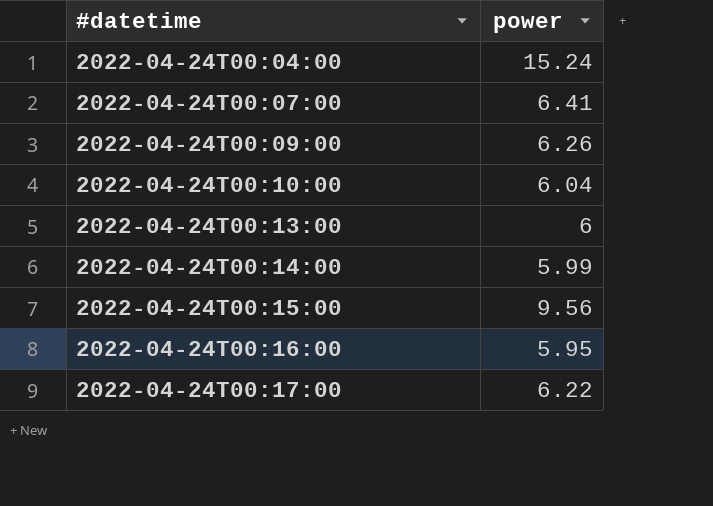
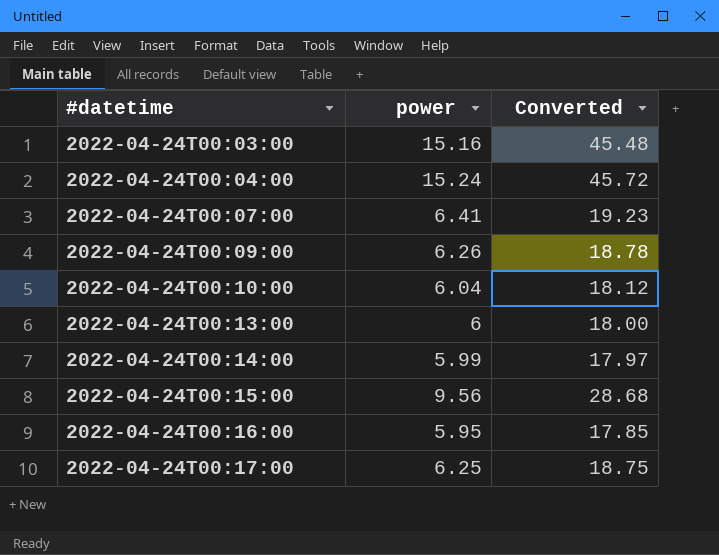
column Converted | formula: none -> [power] * 3
row 2022-04-24T00:03:00: none -> 15.16 | 45.48
2022-04-24T00:17:00 | power: 6.22 -> 6.25

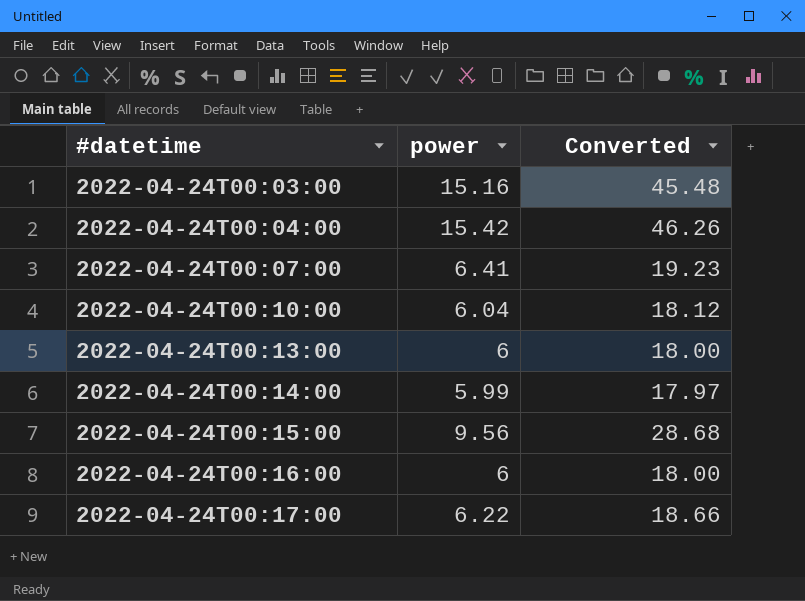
row 2022-04-24T00:09:00: 6.26 | 18.78 -> none
2022-04-24T00:04:00 | power: 15.24 -> 15.42
2022-04-24T00:04:00 | Converted: 45.72 -> 46.26
2022-04-24T00:16:00 | power: 5.95 -> 6
2022-04-24T00:16:00 | Converted: 17.85 -> 18.00
2022-04-24T00:17:00 | power: 6.25 -> 6.22
2022-04-24T00:17:00 | Converted: 18.75 -> 18.66

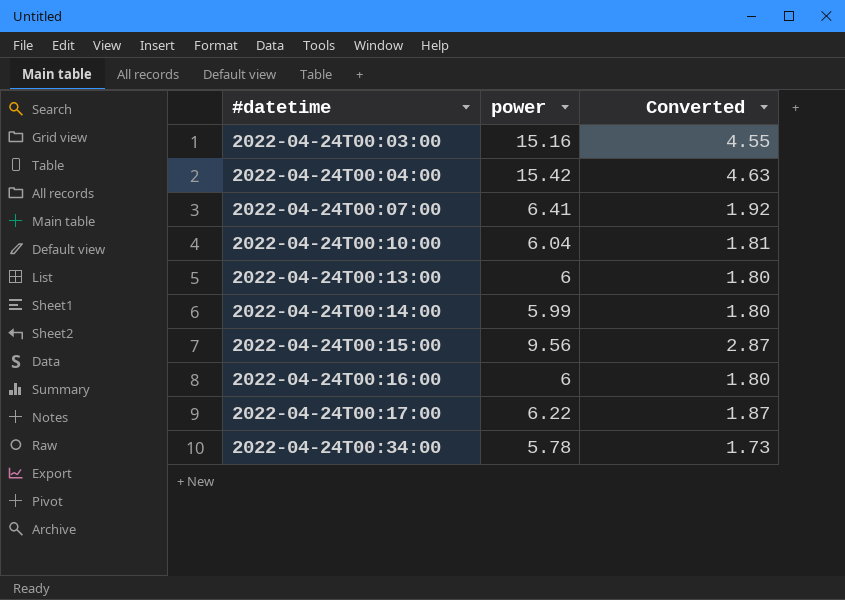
column Converted | formula: [power] * 3 -> [power] * 0.3
row 2022-04-24T00:34:00: none -> 5.78 | 1.73

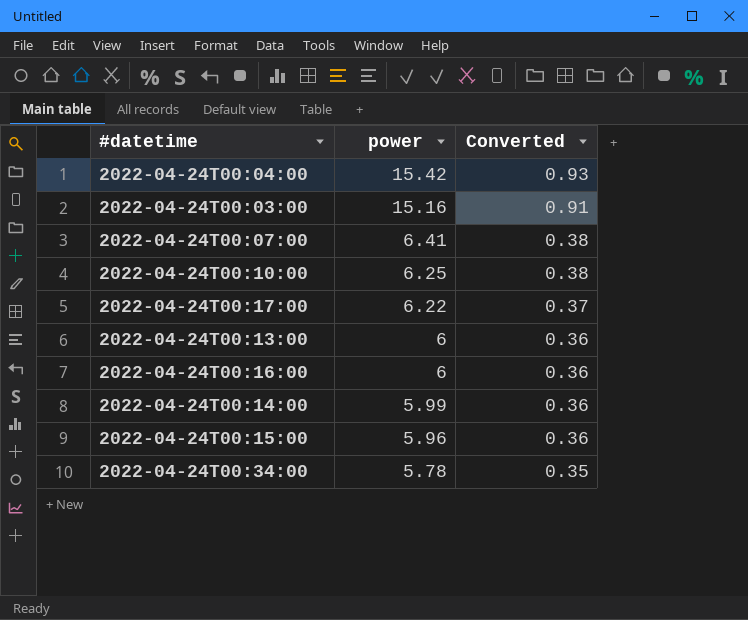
row order: #datetime ascending -> power descending
column Converted | formula: [power] * 0.3 -> [power] * 0.06
2022-04-24T00:10:00 | power: 6.04 -> 6.25
2022-04-24T00:15:00 | power: 9.56 -> 5.96

